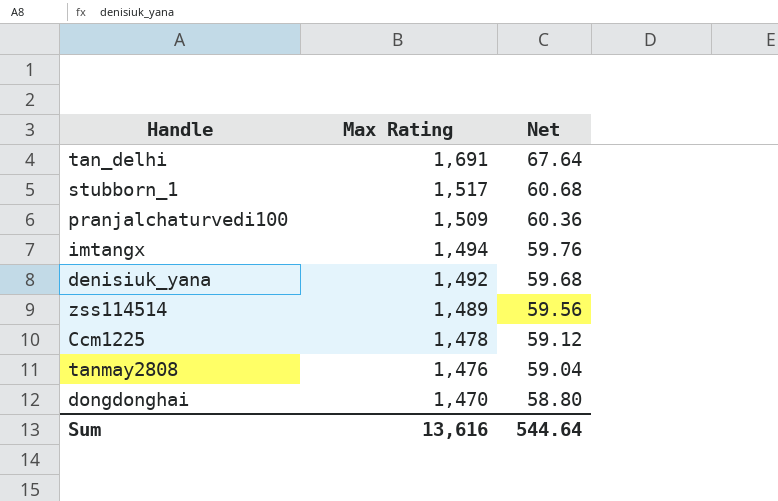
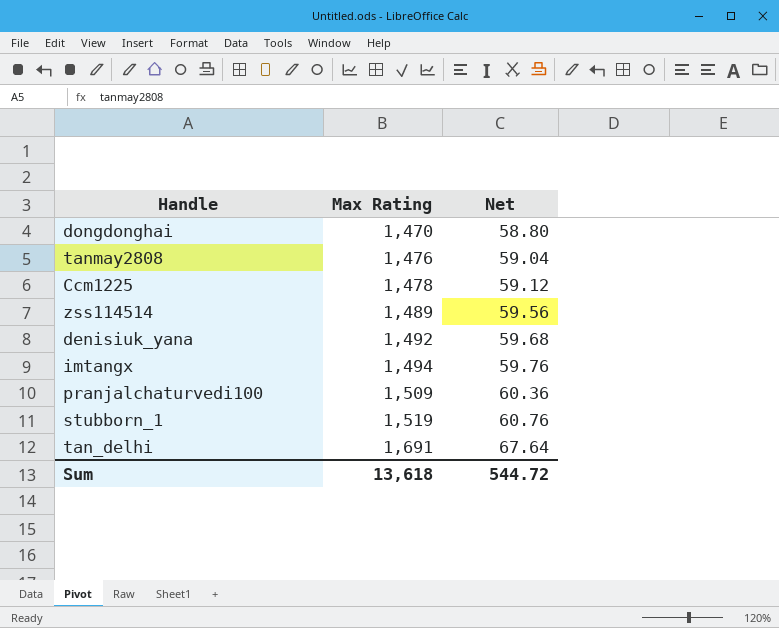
row order: Max Rating descending -> Max Rating ascending
stubborn_1 | Max Rating: 1,517 -> 1,519
stubborn_1 | Net: 60.68 -> 60.76
Sum | Max Rating: 13,616 -> 13,618
Sum | Net: 544.64 -> 544.72

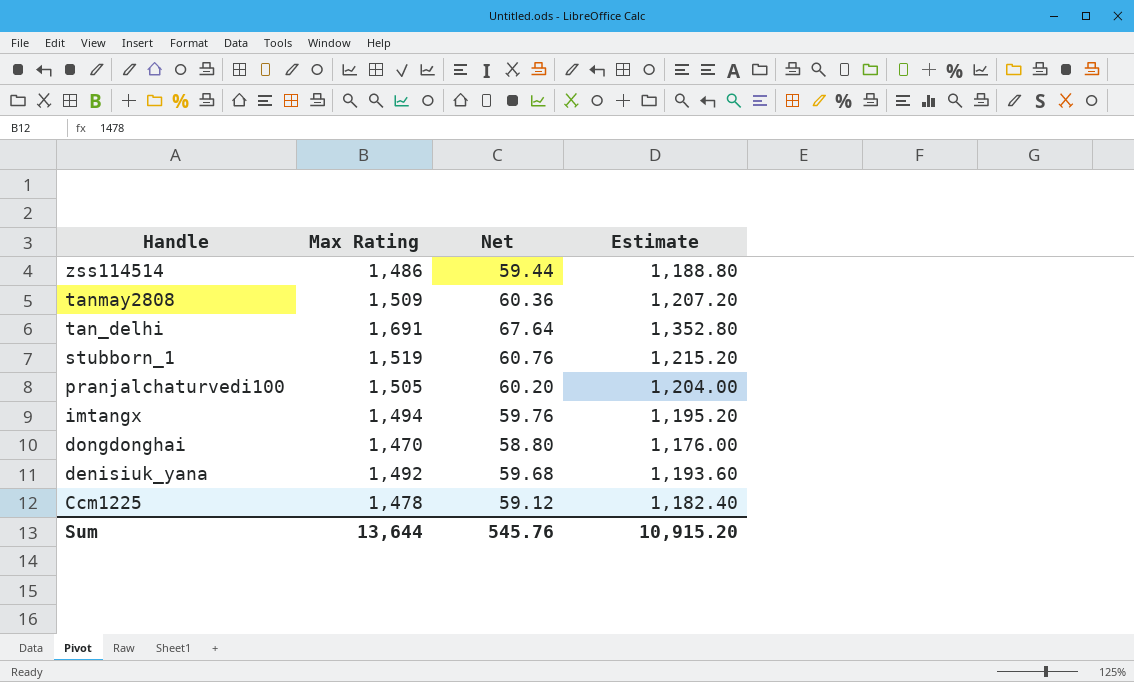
row order: Max Rating ascending -> Handle descending
column Estimate | formula: none -> [Max Rating] * 0.8
zss114514 | Max Rating: 1,489 -> 1,486
zss114514 | Net: 59.56 -> 59.44
tanmay2808 | Max Rating: 1,476 -> 1,509
tanmay2808 | Net: 59.04 -> 60.36
pranjalchaturvedi100 | Max Rating: 1,509 -> 1,505
pranjalchaturvedi100 | Net: 60.36 -> 60.20
Sum | Max Rating: 13,618 -> 13,644
Sum | Net: 544.72 -> 545.76

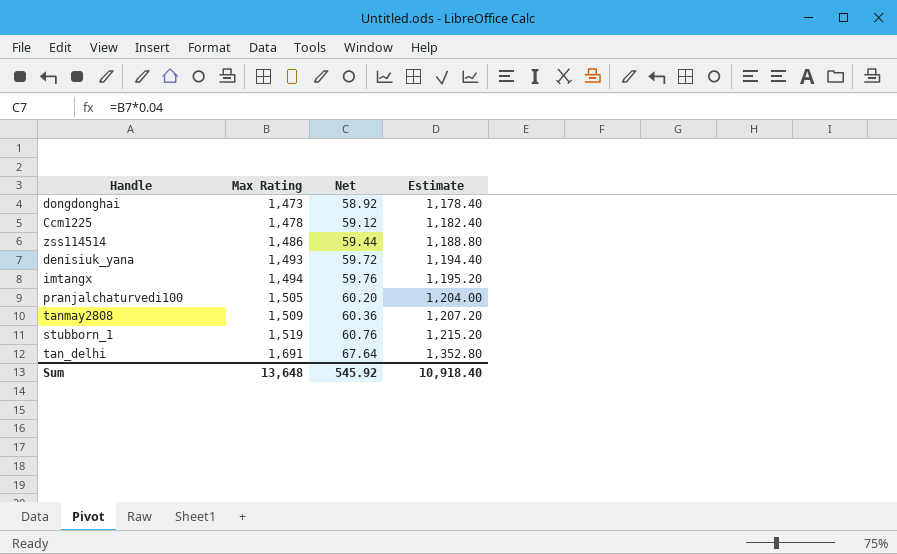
row order: Handle descending -> Max Rating ascending
dongdonghai | Max Rating: 1,470 -> 1,473
dongdonghai | Net: 58.80 -> 58.92
dongdonghai | Estimate: 1,176.00 -> 1,178.40
denisiuk_yana | Max Rating: 1,492 -> 1,493
denisiuk_yana | Net: 59.68 -> 59.72
denisiuk_yana | Estimate: 1,193.60 -> 1,194.40
Sum | Max Rating: 13,644 -> 13,648
Sum | Net: 545.76 -> 545.92
Sum | Estimate: 10,915.20 -> 10,918.40

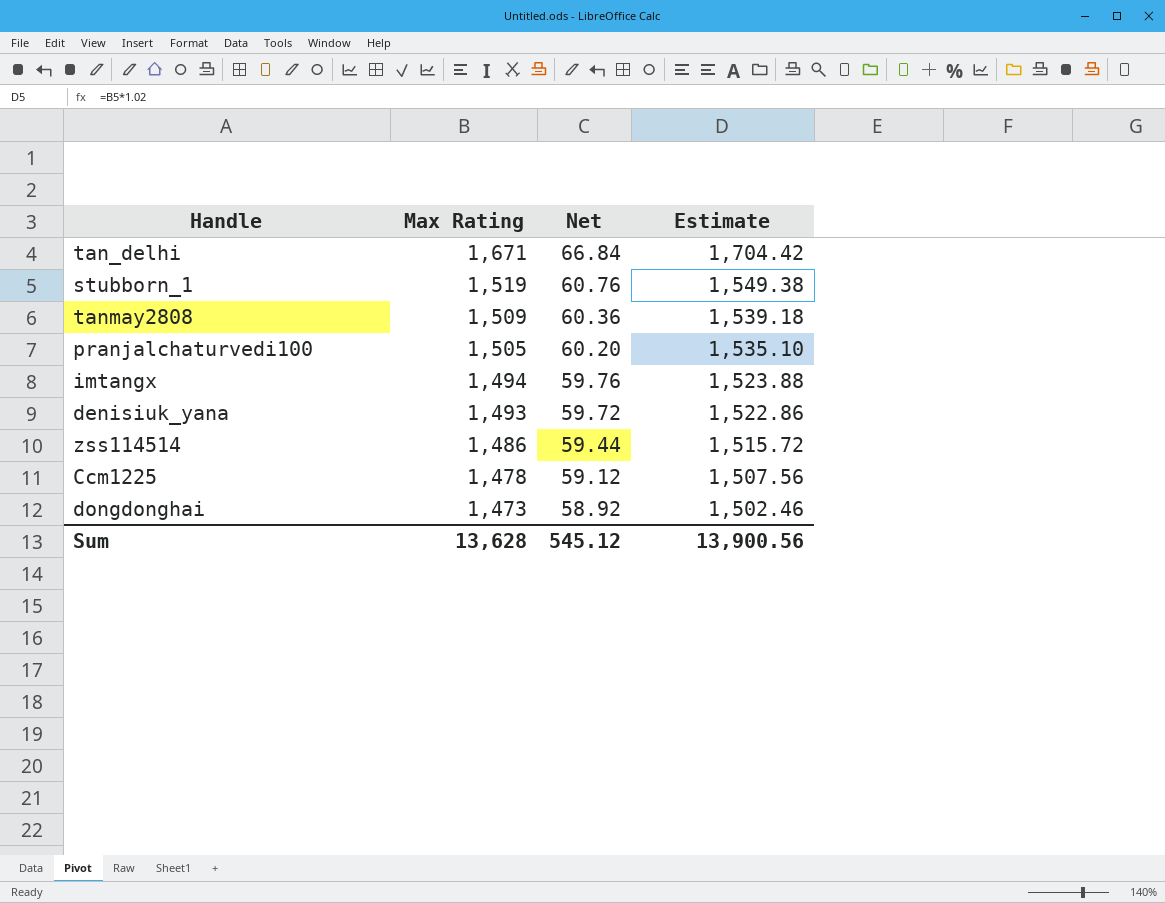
row order: Max Rating ascending -> Max Rating descending
column Estimate | formula: [Max Rating] * 0.8 -> [Max Rating] * 1.02
tan_delhi | Max Rating: 1,691 -> 1,671
tan_delhi | Net: 67.64 -> 66.84
Sum | Max Rating: 13,648 -> 13,628
Sum | Net: 545.92 -> 545.12
Sum | Estimate: 10,918.40 -> 13,900.56

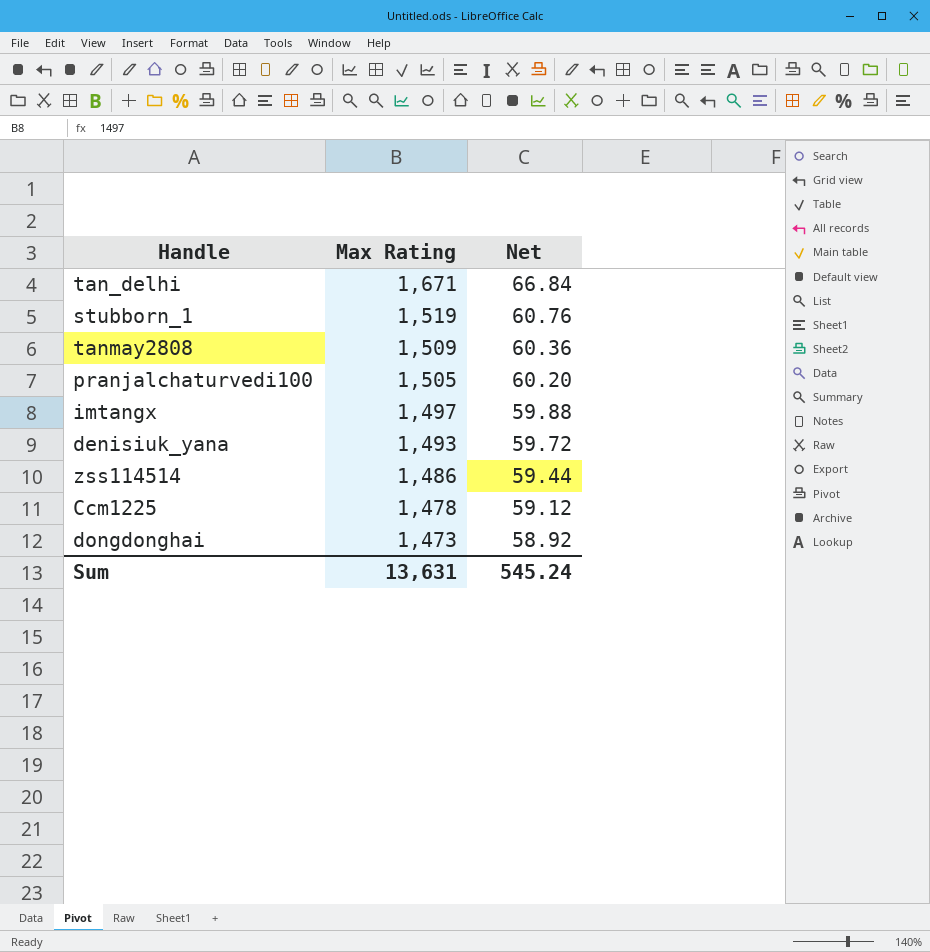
column Estimate | formula: [Max Rating] * 1.02 -> none
imtangx | Max Rating: 1,494 -> 1,497
imtangx | Net: 59.76 -> 59.88
Sum | Max Rating: 13,628 -> 13,631
Sum | Net: 545.12 -> 545.24

